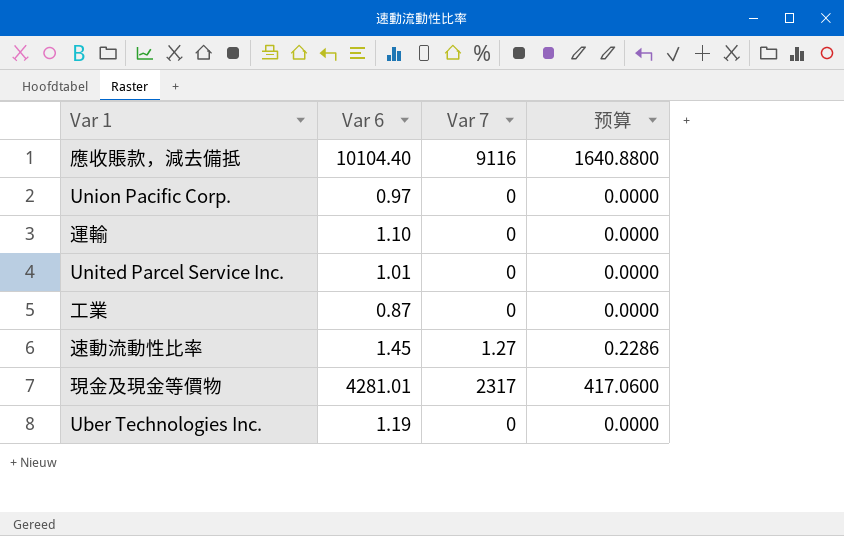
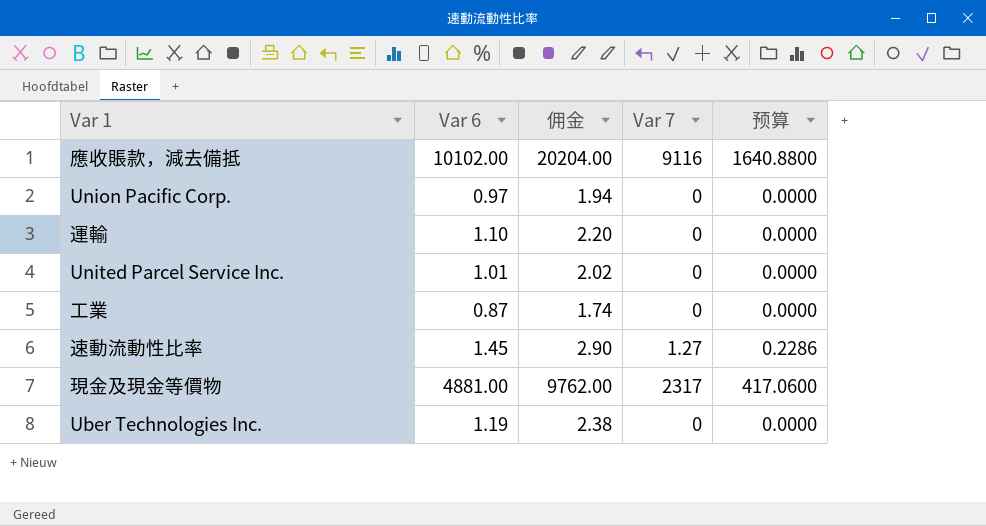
column 佣金 | formula: none -> [Var 6] * 2
應收賬款，減去備抵 | Var 6: 10104.40 -> 10102.00
現金及現金等價物 | Var 6: 4281.01 -> 4881.00

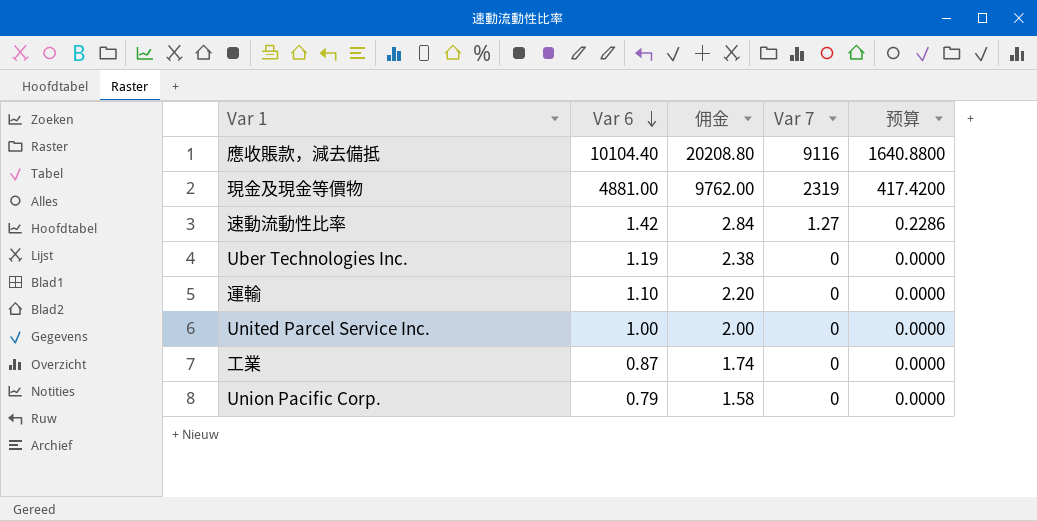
row order: none -> Var 6 descending
應收賬款，減去備抵 | Var 6: 10102.00 -> 10104.40
應收賬款，減去備抵 | 佣金: 20204.00 -> 20208.80
現金及現金等價物 | Var 7: 2317 -> 2319
現金及現金等價物 | 预算: 417.0600 -> 417.4200
速動流動性比率 | Var 6: 1.45 -> 1.42
速動流動性比率 | 佣金: 2.90 -> 2.84
United Parcel Service Inc. | Var 6: 1.01 -> 1.00
United Parcel Service Inc. | 佣金: 2.02 -> 2.00
Union Pacific Corp. | Var 6: 0.97 -> 0.79
Union Pacific Corp. | 佣金: 1.94 -> 1.58

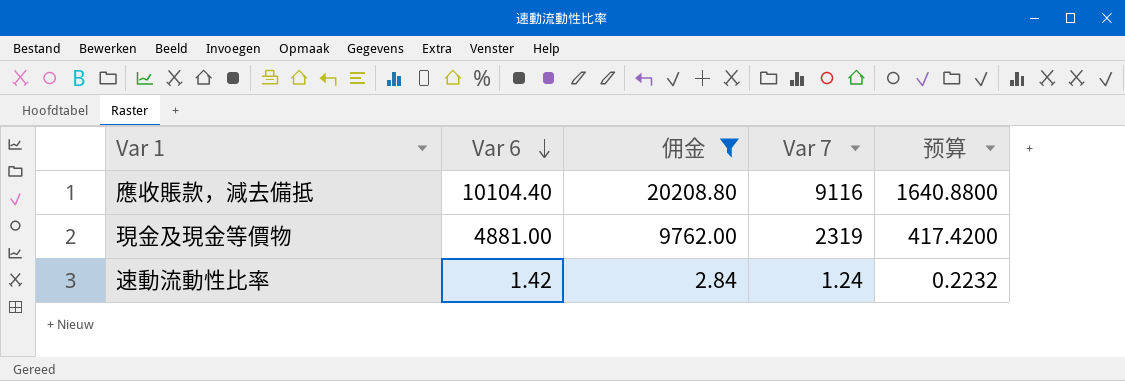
filter: none -> 佣金 >= 2.84
速動流動性比率 | Var 7: 1.27 -> 1.24
速動流動性比率 | 预算: 0.2286 -> 0.2232

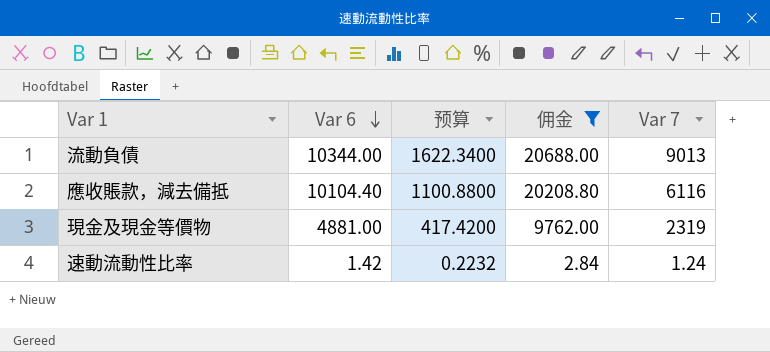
column 预算 | position: 5 -> 3
row 流動負債: none -> 10344.00 | 1622.3400 | 20688.00 | 9013
應收賬款，減去備抵 | 预算: 1640.8800 -> 1100.8800
應收賬款，減去備抵 | Var 7: 9116 -> 6116

